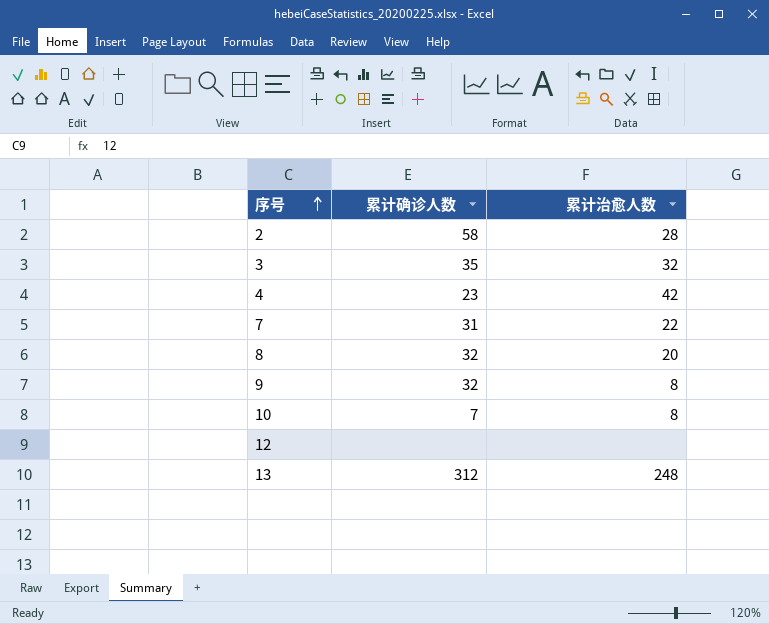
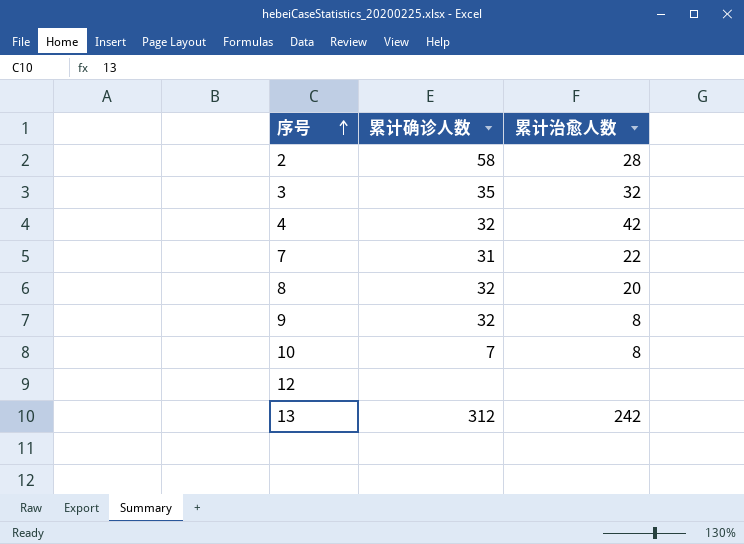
4 | 累计确诊人数: 23 -> 32
13 | 累计治愈人数: 248 -> 242

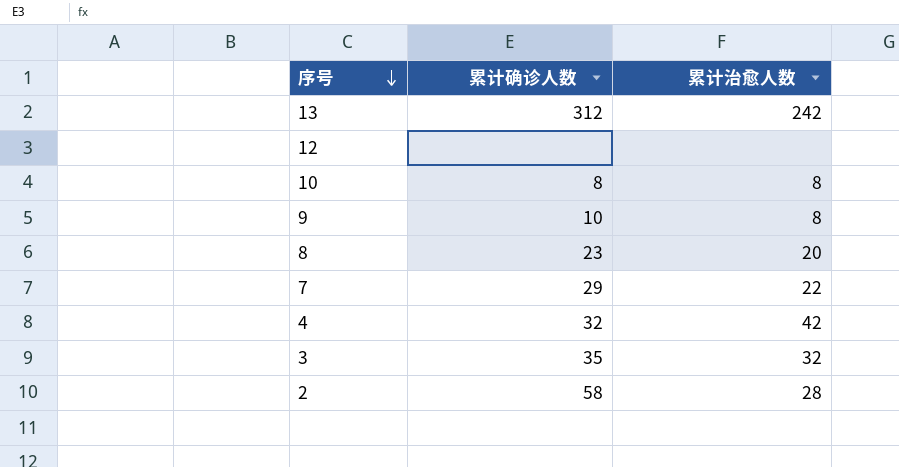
row order: 序号 ascending -> 序号 descending
10 | 累计确诊人数: 7 -> 8
9 | 累计确诊人数: 32 -> 10
8 | 累计确诊人数: 32 -> 23
7 | 累计确诊人数: 31 -> 29

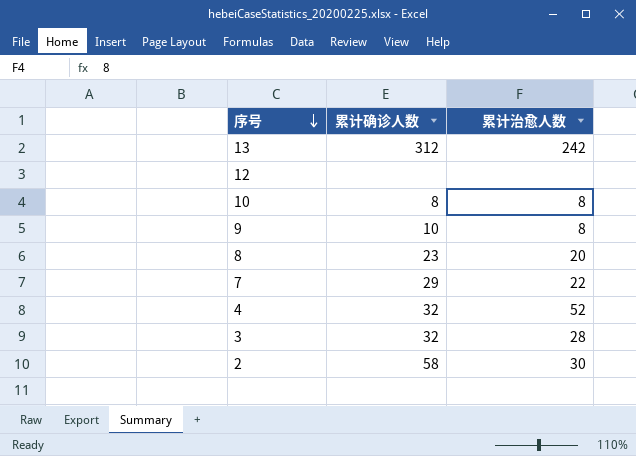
4 | 累计治愈人数: 42 -> 52
3 | 累计确诊人数: 35 -> 32
3 | 累计治愈人数: 32 -> 28
2 | 累计治愈人数: 28 -> 30

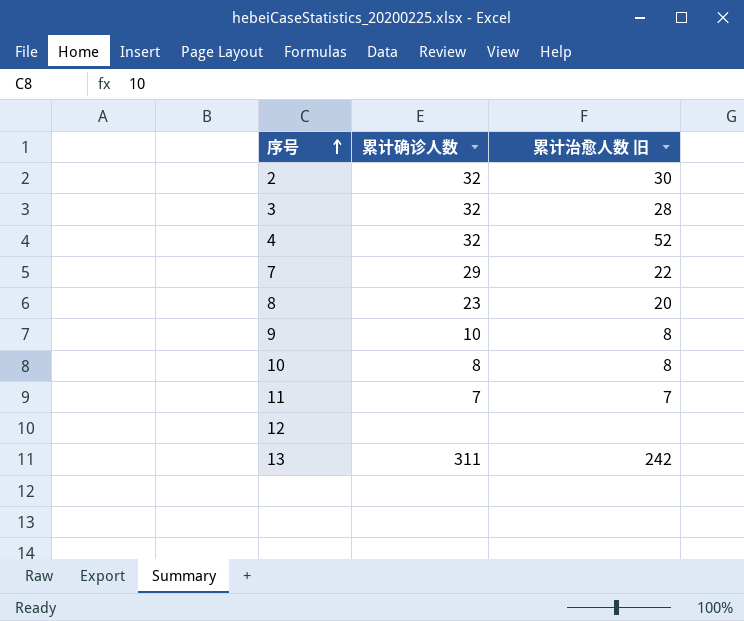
row order: 序号 descending -> 序号 ascending
column name: 累计治愈人数 -> 累计治愈人数 旧
2 | 累计确诊人数: 58 -> 32
row 11: none -> 7 | 7
13 | 累计确诊人数: 312 -> 311

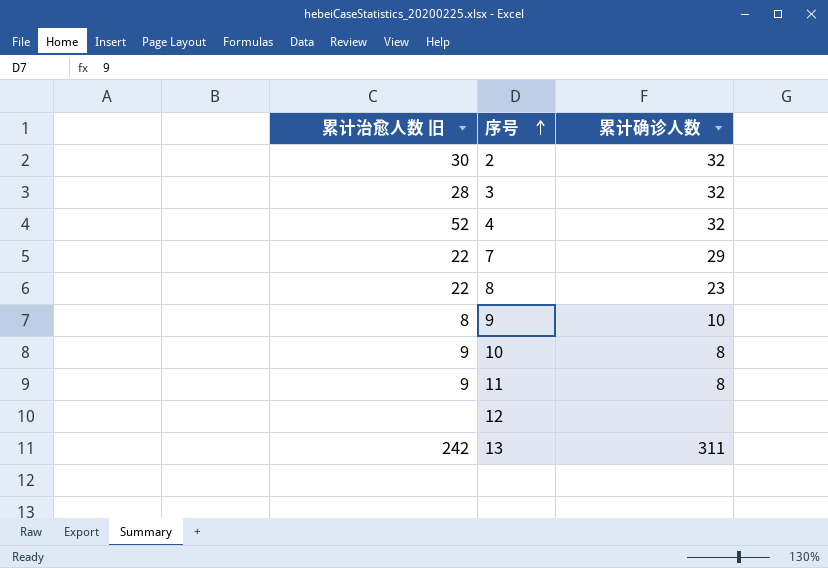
column 累计治愈人数 旧 | position: 3 -> 1
8 | 累计治愈人数 旧: 20 -> 22
10 | 累计治愈人数 旧: 8 -> 9
11 | 累计治愈人数 旧: 7 -> 9
11 | 累计确诊人数: 7 -> 8

